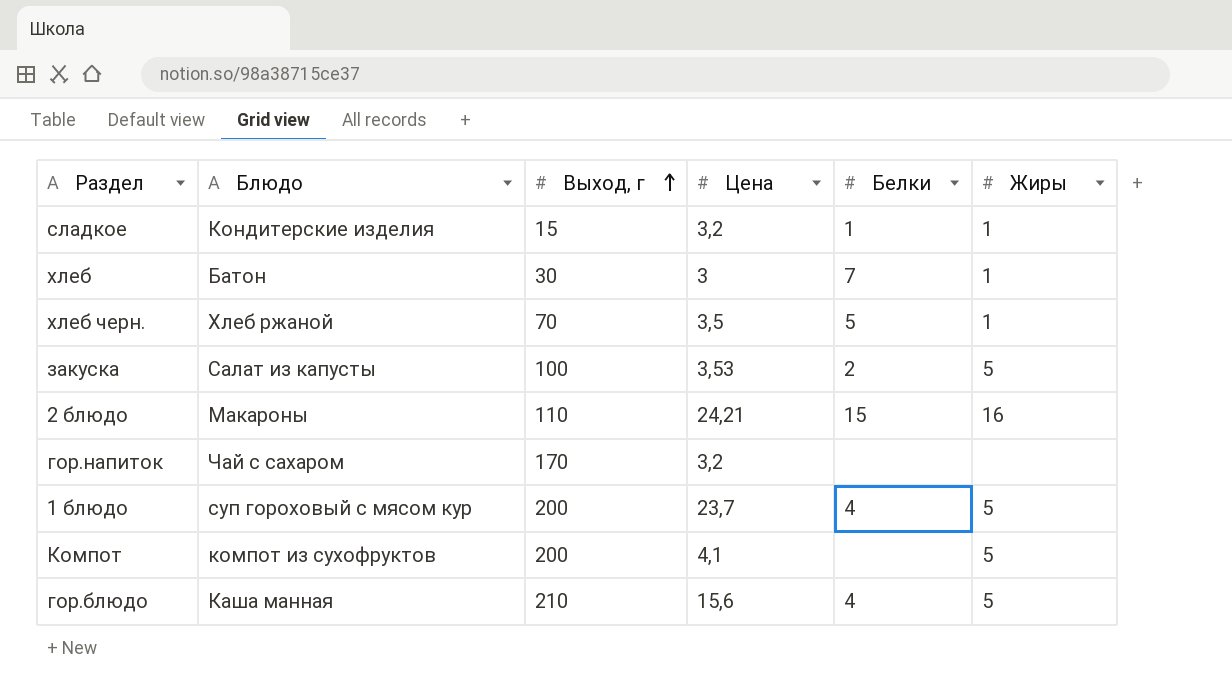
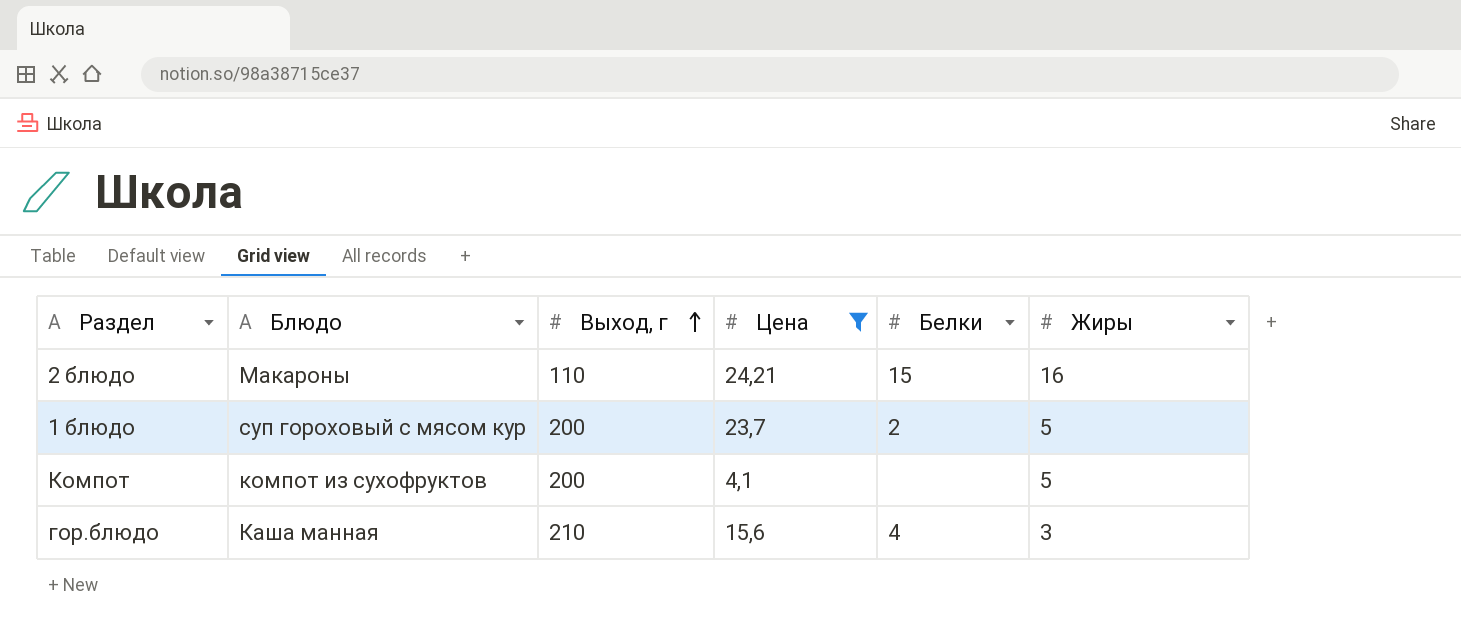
filter: none -> Цена >= 4,1
1 блюдо | Белки: 4 -> 2
гор.блюдо | Жиры: 5 -> 3

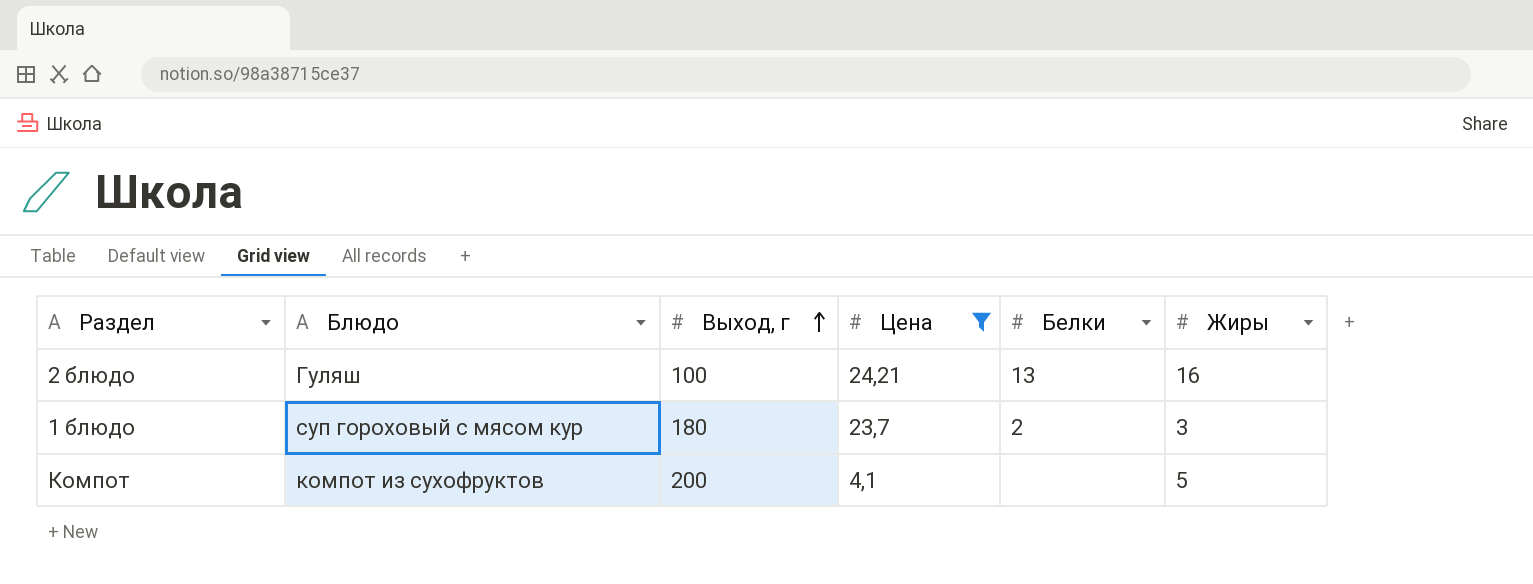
row гор.блюдо: Каша манная | 210 | 15,6 | 4 | 3 -> none
2 блюдо | Блюдо: Макароны -> Гуляш
2 блюдо | Выход, г: 110 -> 100
2 блюдо | Белки: 15 -> 13
1 блюдо | Выход, г: 200 -> 180
1 блюдо | Жиры: 5 -> 3

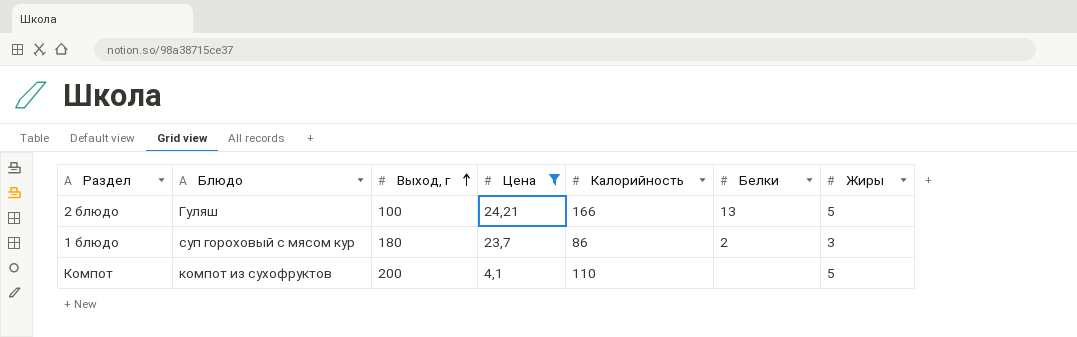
column Калорийность | position: none -> 5
2 блюдо | Жиры: 16 -> 5

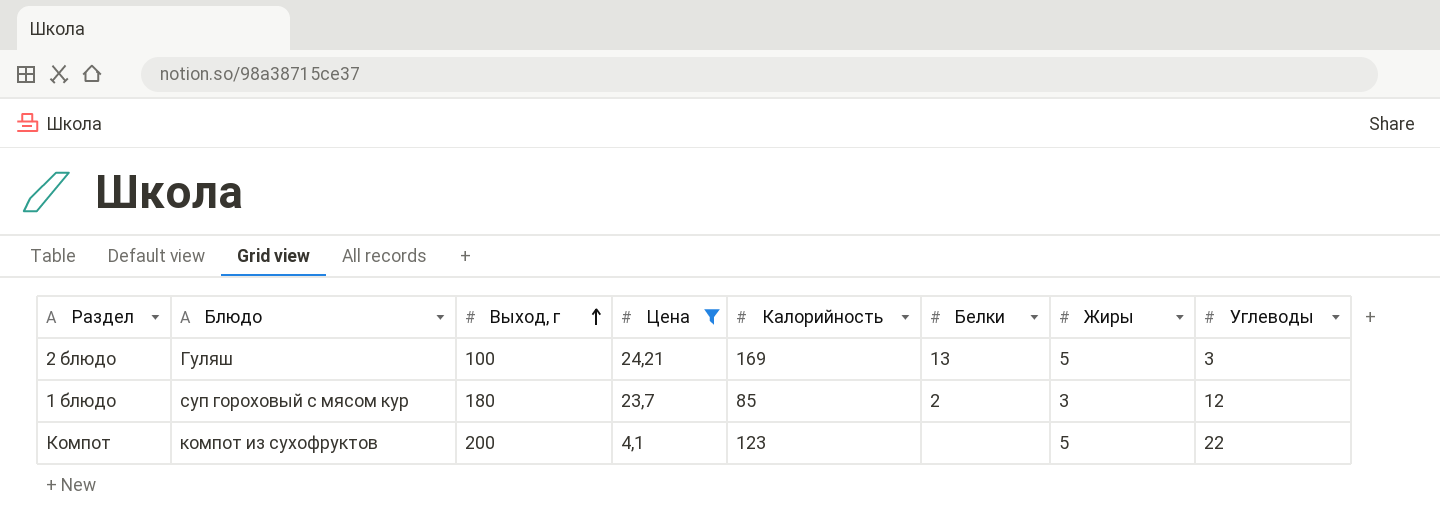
column Углеводы | position: none -> 8
2 блюдо | Калорийность: 166 -> 169
1 блюдо | Калорийность: 86 -> 85
Компот | Калорийность: 110 -> 123

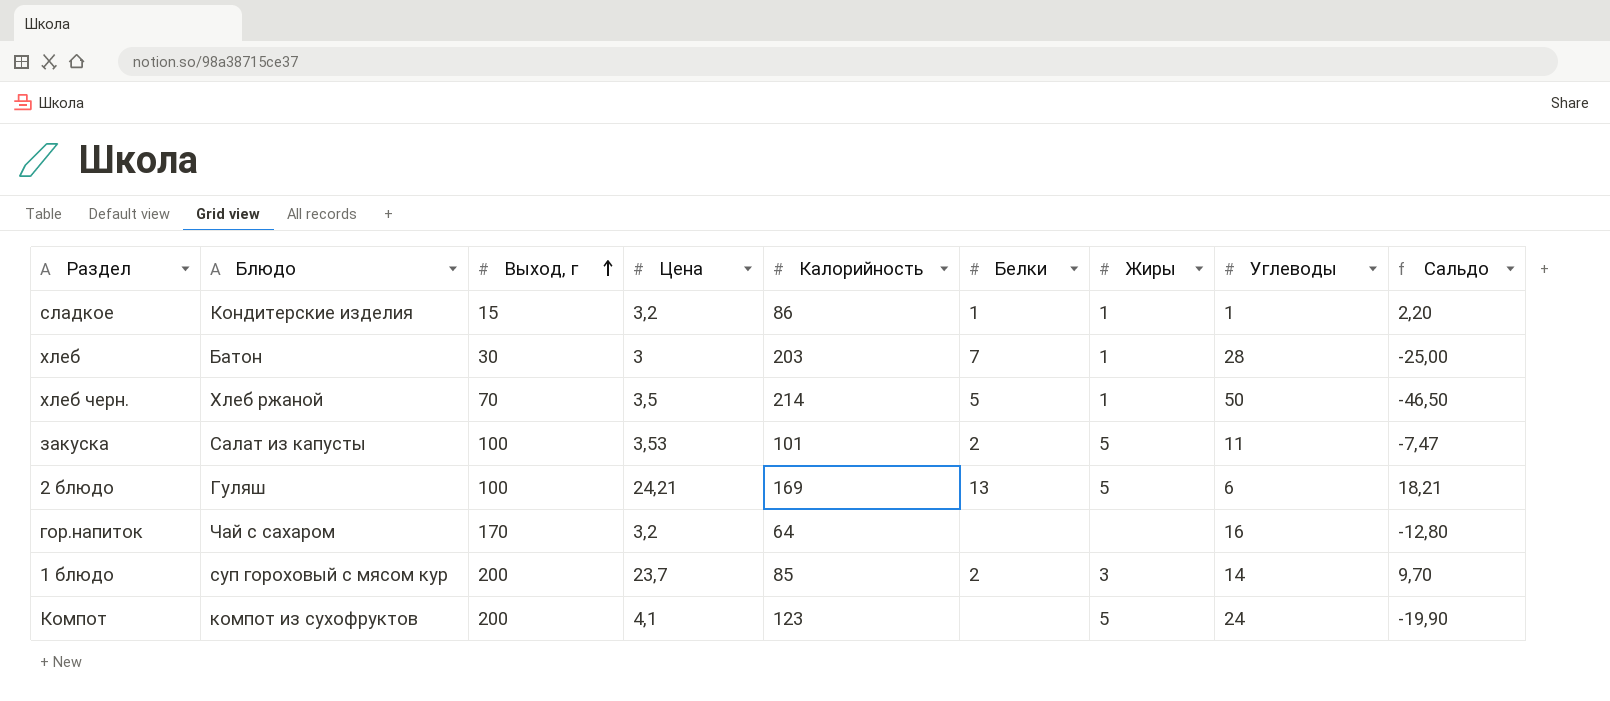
filter: Цена >= 4,1 -> none
column Сальдо | formula: none -> [Цена] - [Углеводы]
2 блюдо | Углеводы: 3 -> 6
1 блюдо | Выход, г: 180 -> 200
1 блюдо | Углеводы: 12 -> 14
Компот | Углеводы: 22 -> 24

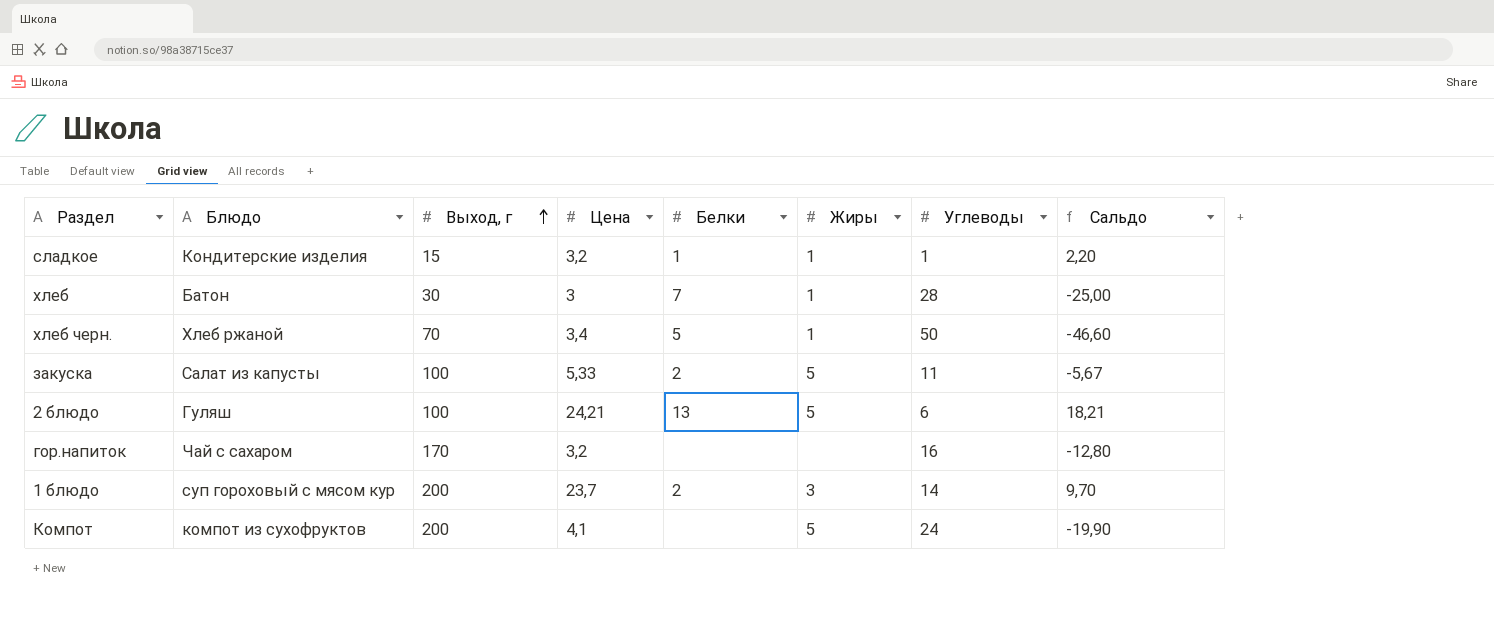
column Калорийность | position: 5 -> none
хлеб черн. | Цена: 3,5 -> 3,4
хлеб черн. | Сальдо: -46,50 -> -46,60
закуска | Цена: 3,53 -> 5,33
закуска | Сальдо: -7,47 -> -5,67

